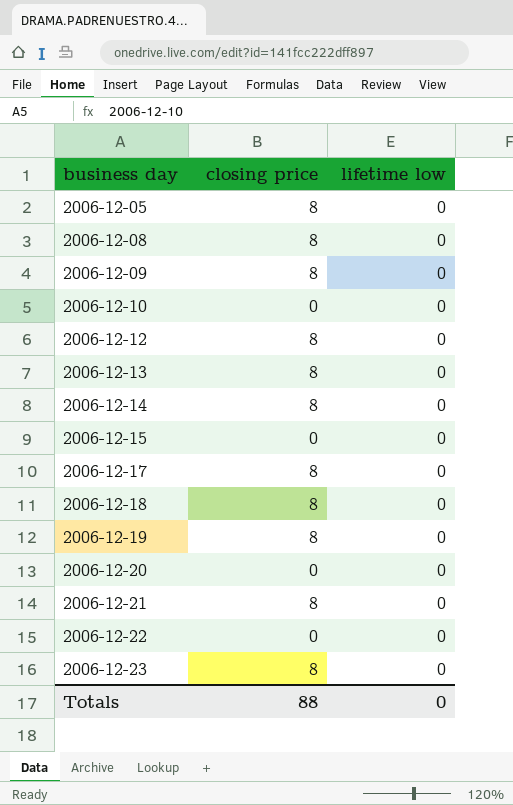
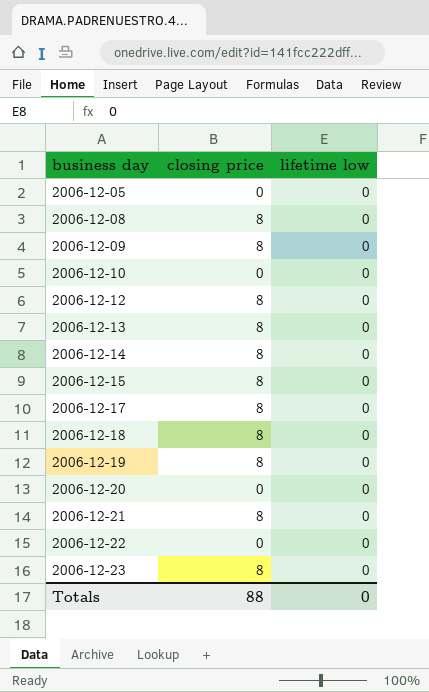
2006-12-05 | closing price: 8 -> 0
2006-12-15 | closing price: 0 -> 8

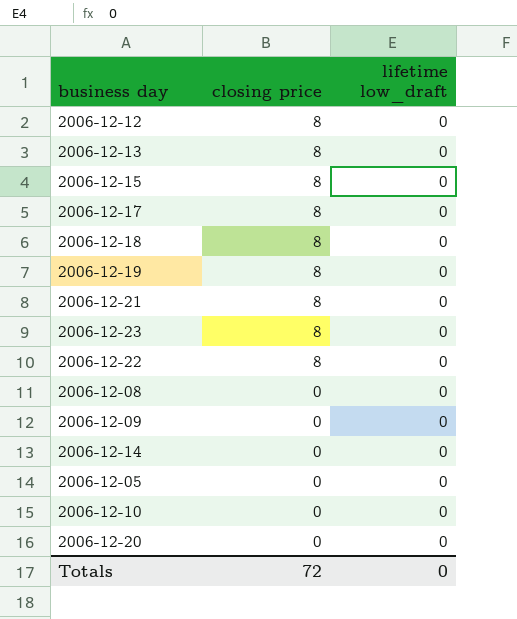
row order: business day ascending -> closing price descending
column name: lifetime low -> lifetime low_draft
2006-12-22 | closing price: 0 -> 8
2006-12-08 | closing price: 8 -> 0
2006-12-09 | closing price: 8 -> 0
2006-12-14 | closing price: 8 -> 0
Totals | closing price: 88 -> 72

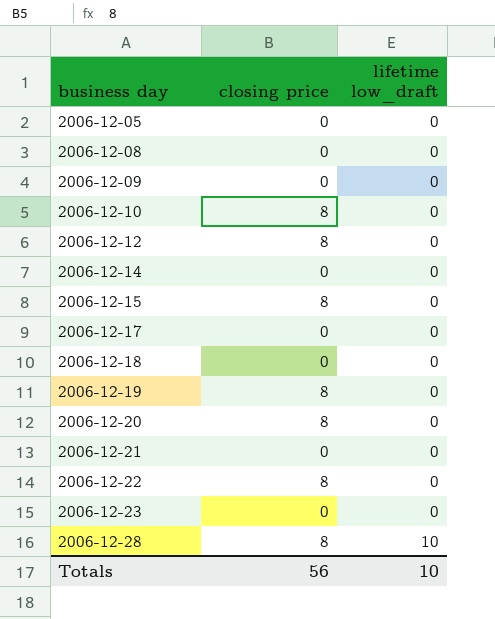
row order: closing price descending -> business day ascending
row 2006-12-13: 8 | 0 -> none
2006-12-10 | closing price: 0 -> 8
2006-12-17 | closing price: 8 -> 0
2006-12-18 | closing price: 8 -> 0
2006-12-20 | closing price: 0 -> 8
2006-12-21 | closing price: 8 -> 0
2006-12-23 | closing price: 8 -> 0
row 2006-12-28: none -> 8 | 10
Totals | closing price: 72 -> 56
Totals | lifetime low_draft: 0 -> 10

